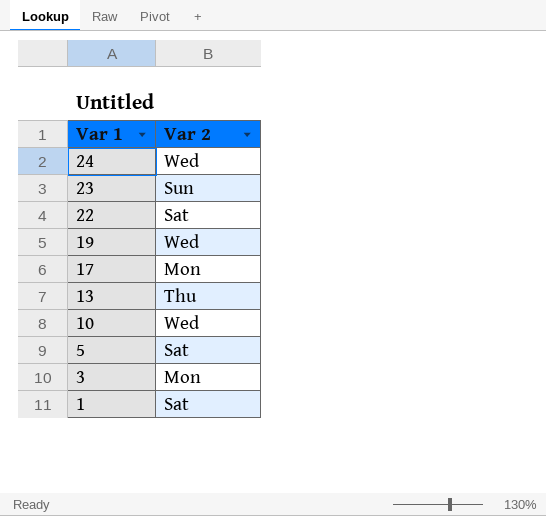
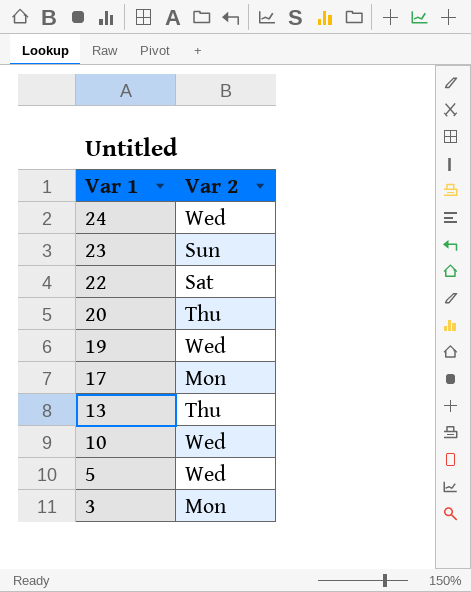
row 1: Sat -> none
row 20: none -> Thu
5 | Var 2: Sat -> Wed

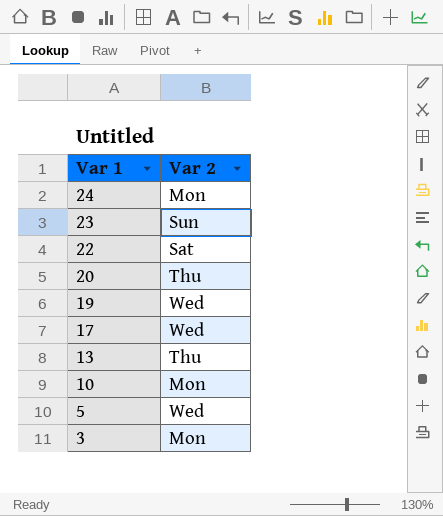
24 | Var 2: Wed -> Mon
17 | Var 2: Mon -> Wed
10 | Var 2: Wed -> Mon

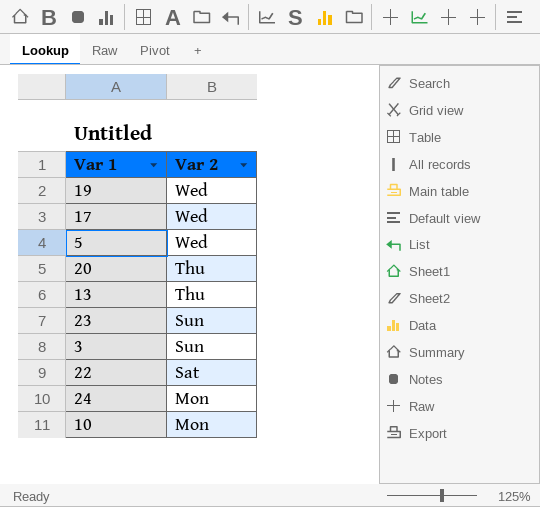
row order: Var 1 descending -> Var 2 descending
3 | Var 2: Mon -> Sun

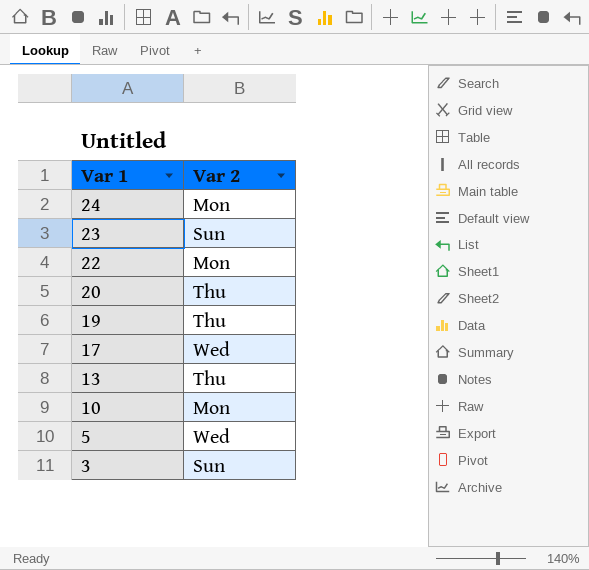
row order: Var 2 descending -> Var 1 descending
22 | Var 2: Sat -> Mon
19 | Var 2: Wed -> Thu

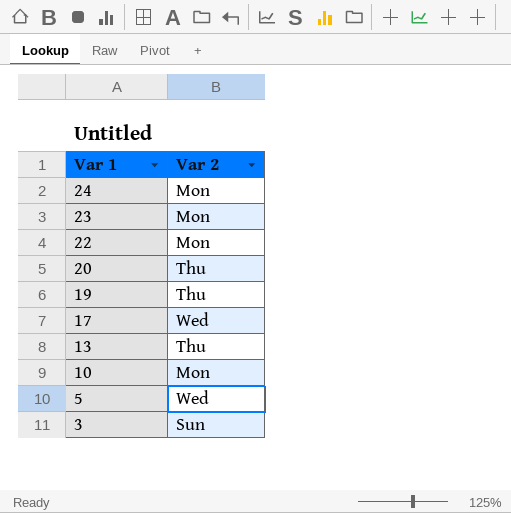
23 | Var 2: Sun -> Mon

